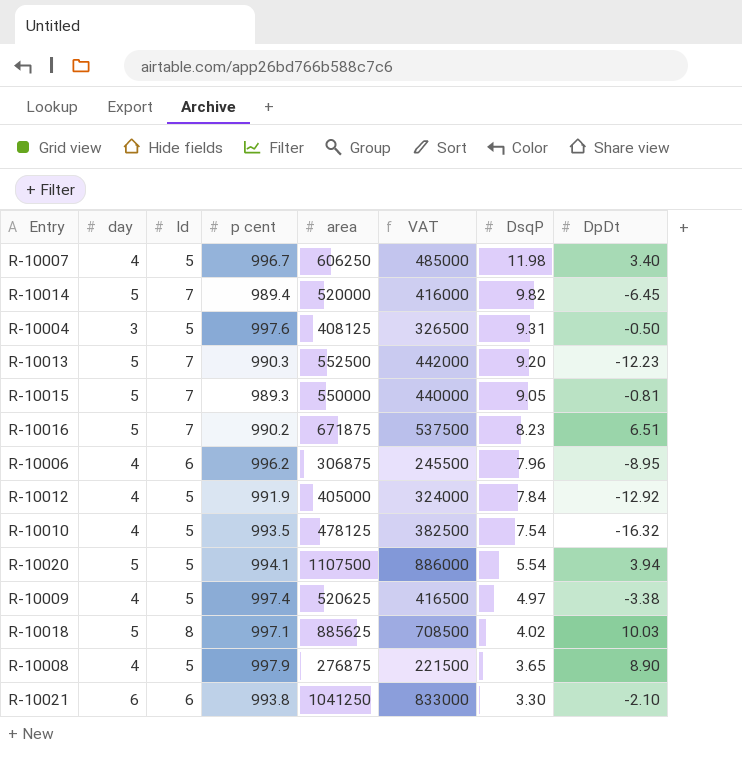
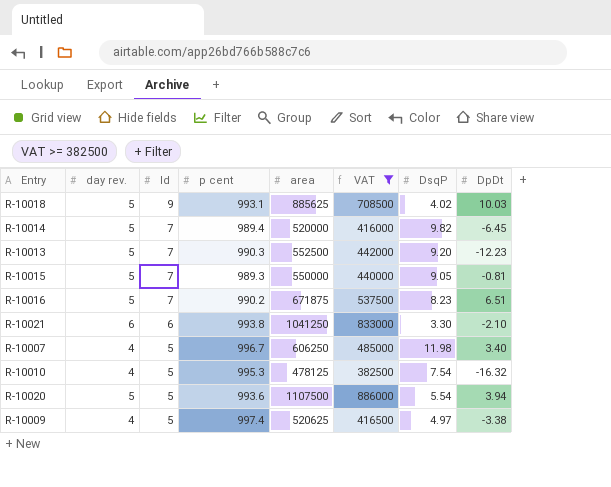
filter: none -> VAT >= 382500
row order: DsqP descending -> Id descending
column name: day -> day rev.
R-10018 | Id: 8 -> 9
R-10018 | p cent: 997.1 -> 993.1
R-10010 | p cent: 993.5 -> 995.3
R-10020 | p cent: 994.1 -> 993.6

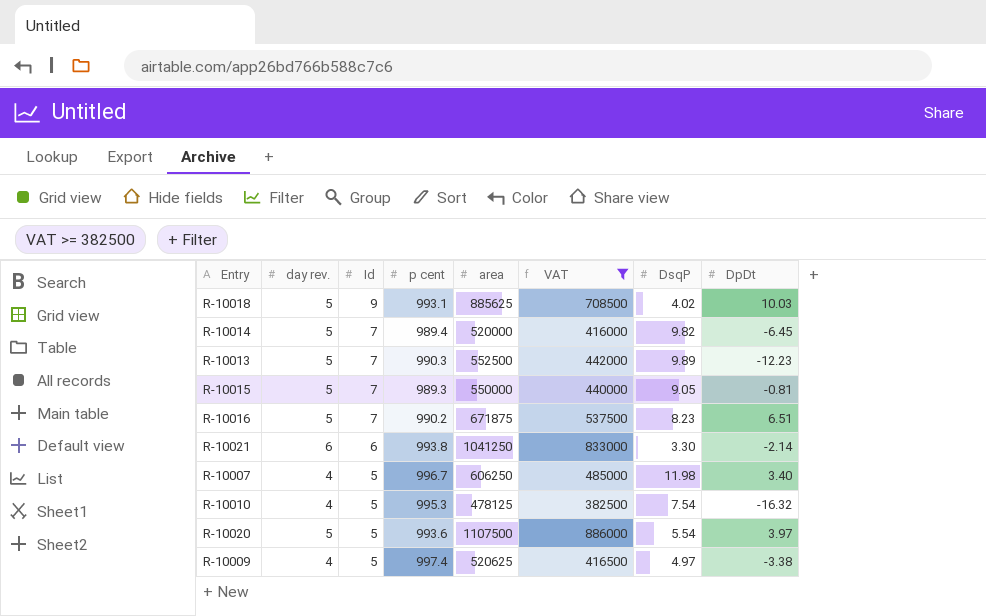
R-10013 | DsqP: 9.20 -> 9.89
R-10021 | DpDt: -2.10 -> -2.14
R-10020 | DpDt: 3.94 -> 3.97

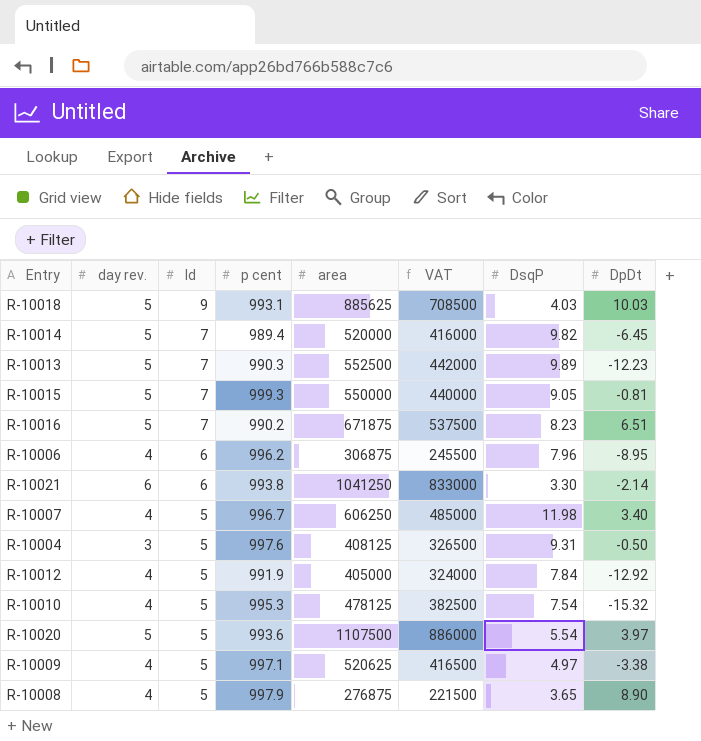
filter: VAT >= 382500 -> none
R-10018 | DsqP: 4.02 -> 4.03
R-10015 | p cent: 989.3 -> 999.3
R-10010 | DpDt: -16.32 -> -15.32
R-10009 | p cent: 997.4 -> 997.1

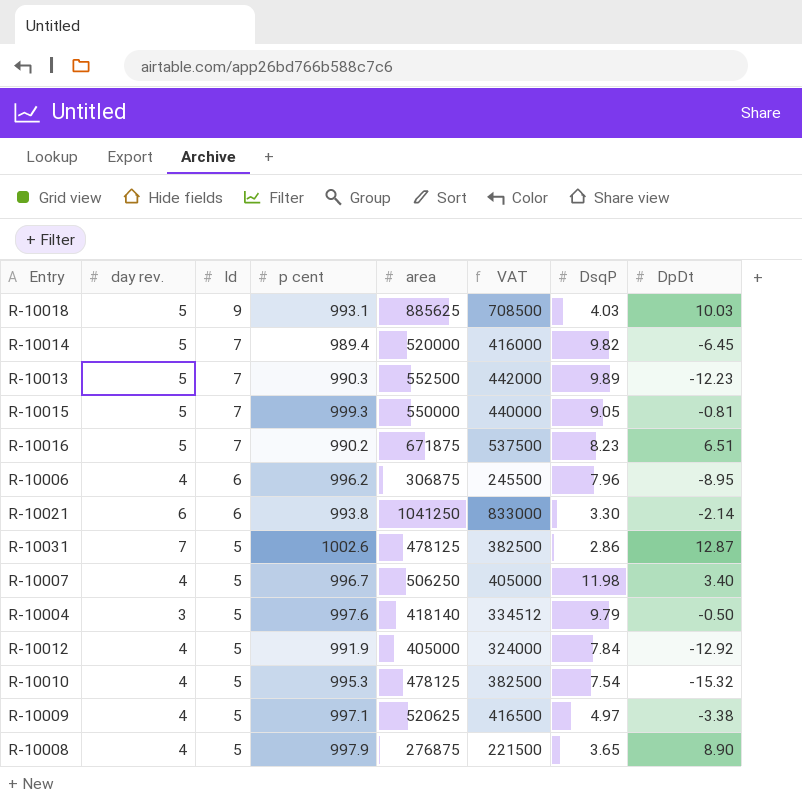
row R-10020: 5 | 5 | 993.6 | 1107500 | 886000 | 5.54 | 3.97 -> none
row R-10031: none -> 7 | 5 | 1002.6 | 478125 | 382500 | 2.86 | 12.87
R-10007 | area: 606250 -> 506250
R-10007 | VAT: 485000 -> 405000
R-10004 | area: 408125 -> 418140
R-10004 | VAT: 326500 -> 334512
R-10004 | DsqP: 9.31 -> 9.79

